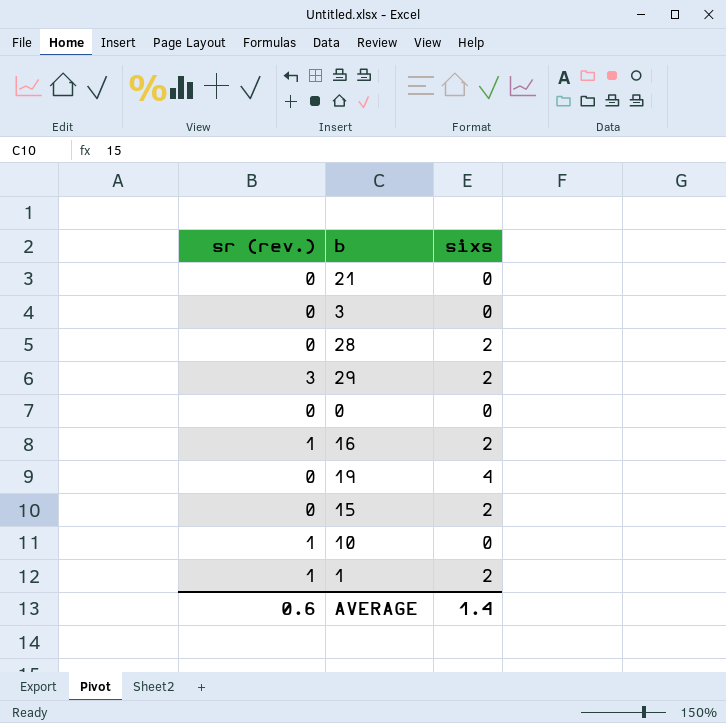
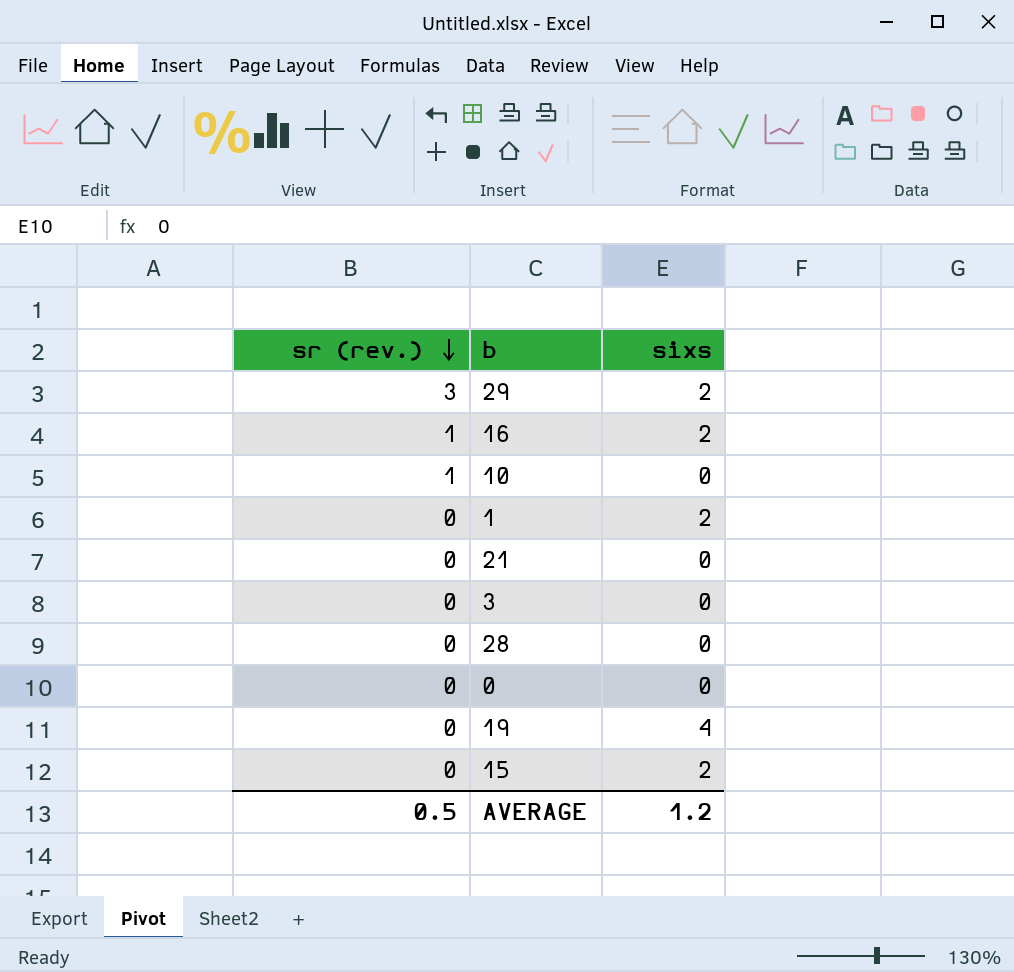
row order: none -> sr (rev.) descending
1 | sr (rev.): 1 -> 0
28 | sixs: 2 -> 0
AVERAGE | sr (rev.): 0.6 -> 0.5
AVERAGE | sixs: 1.4 -> 1.2

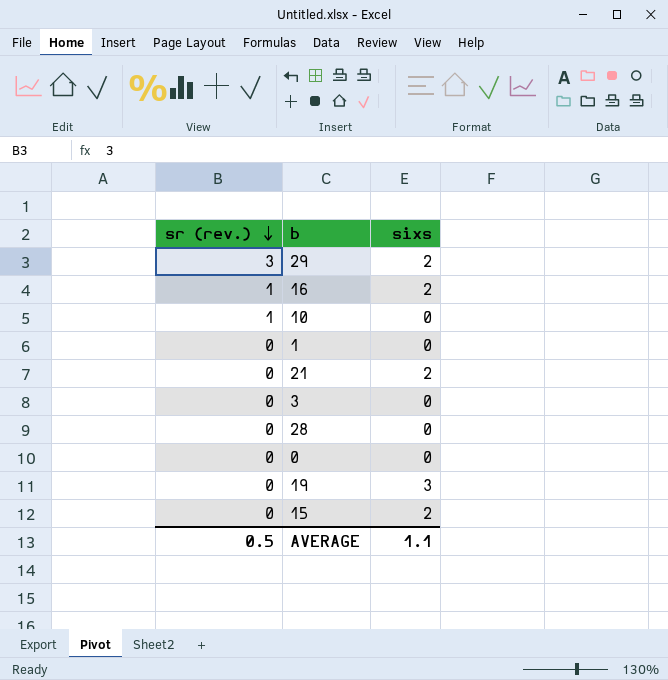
1 | sixs: 2 -> 0
21 | sixs: 0 -> 2
19 | sixs: 4 -> 3
AVERAGE | sixs: 1.2 -> 1.1

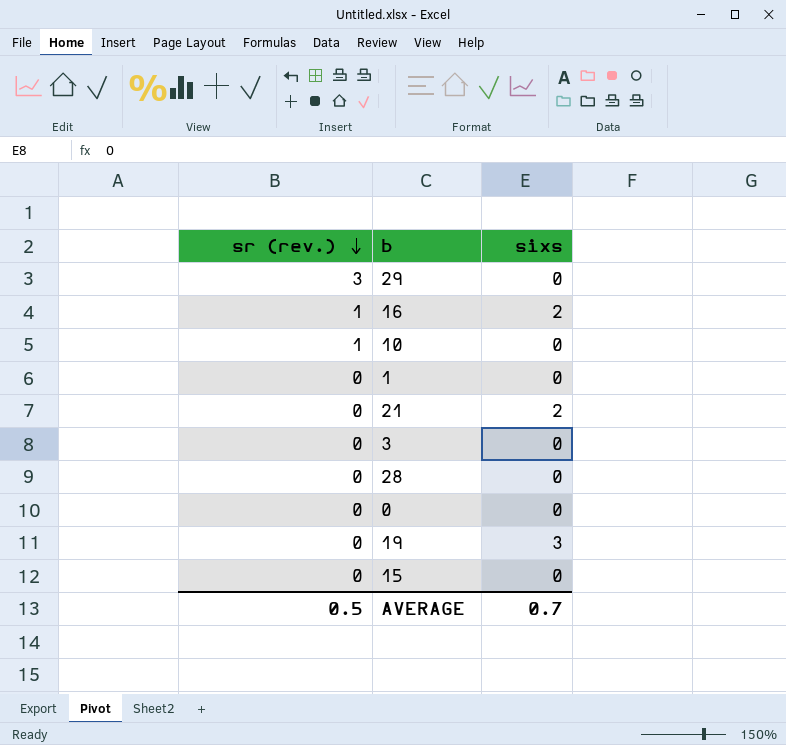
29 | sixs: 2 -> 0
15 | sixs: 2 -> 0
AVERAGE | sixs: 1.1 -> 0.7

